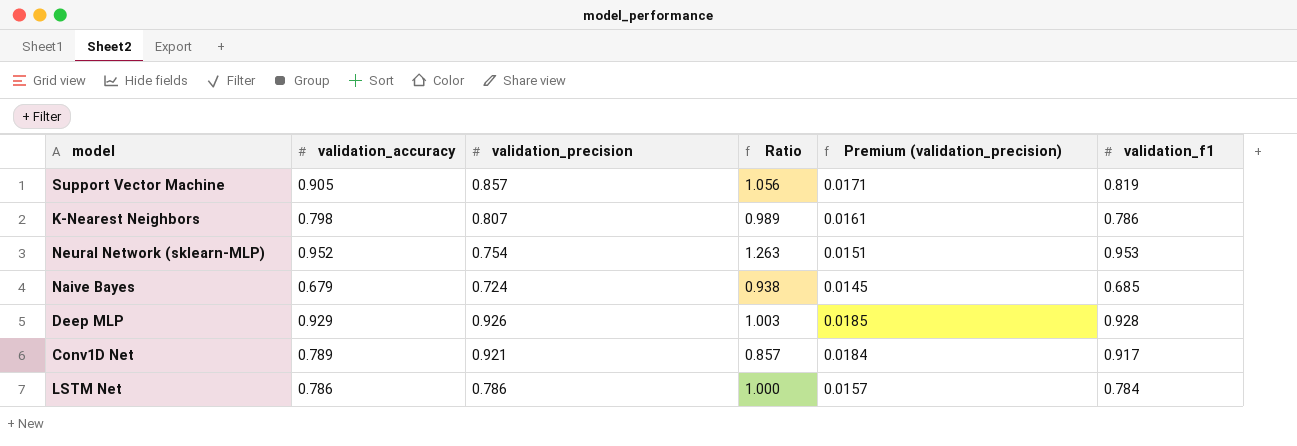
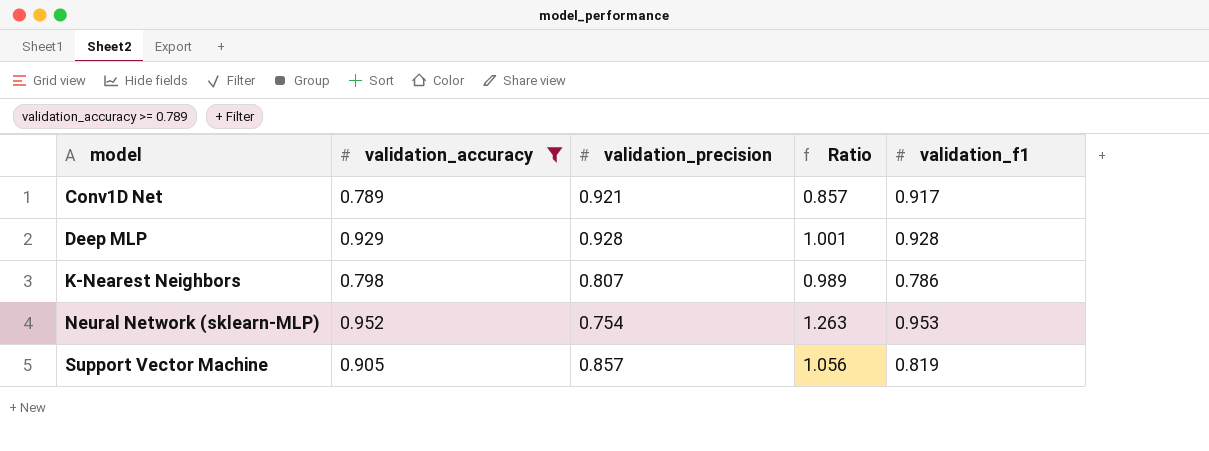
filter: none -> validation_accuracy >= 0.789
row order: none -> model ascending
column Premium (validation_precision) | formula: [validation_precision] * 0.02 -> none
Deep MLP | validation_precision: 0.926 -> 0.928
Deep MLP | Ratio: 1.003 -> 1.001

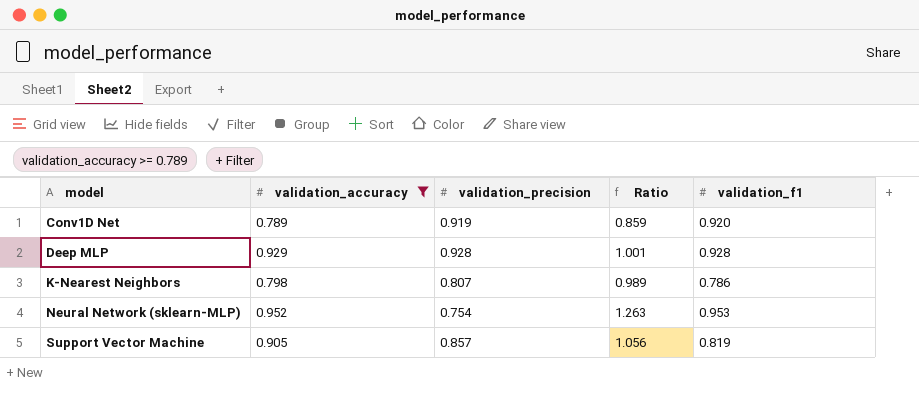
Conv1D Net | validation_precision: 0.921 -> 0.919
Conv1D Net | Ratio: 0.857 -> 0.859
Conv1D Net | validation_f1: 0.917 -> 0.920

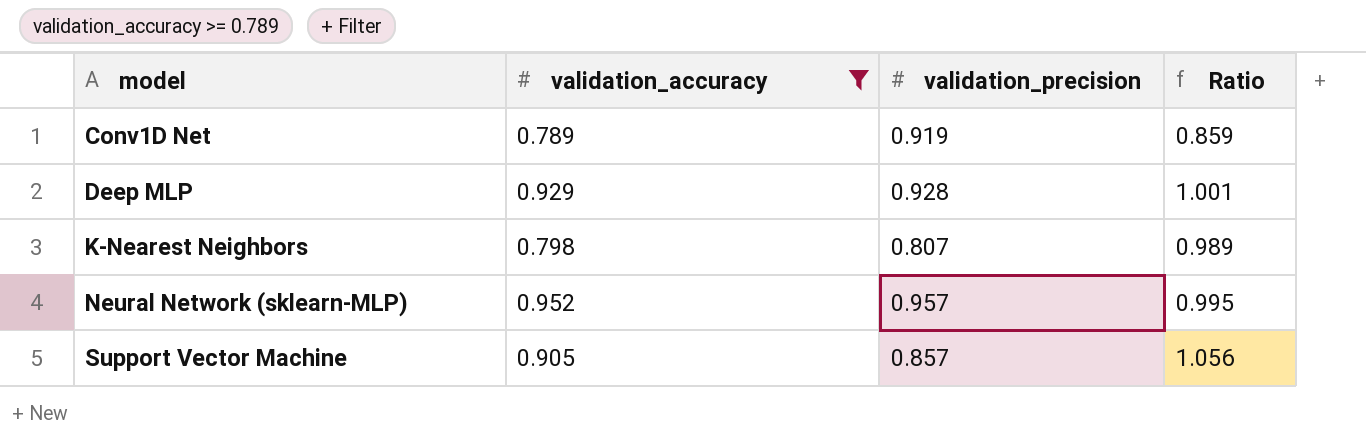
column validation_f1 | position: 5 -> none
Neural Network (sklearn-MLP) | validation_precision: 0.754 -> 0.957
Neural Network (sklearn-MLP) | Ratio: 1.263 -> 0.995

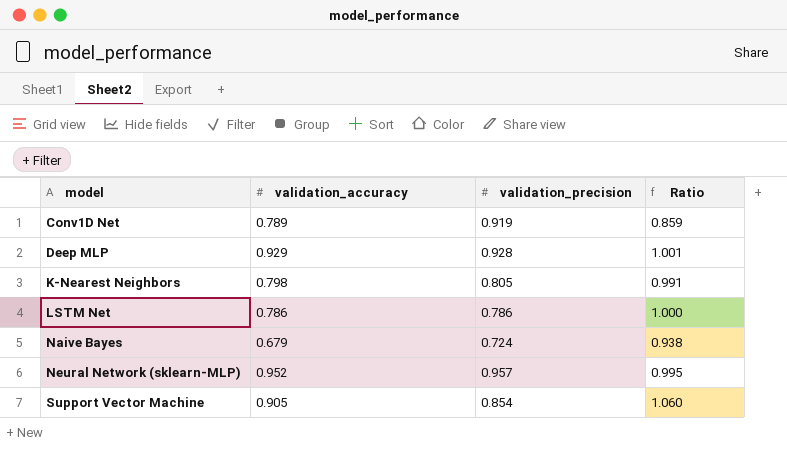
filter: validation_accuracy >= 0.789 -> none
K-Nearest Neighbors | validation_precision: 0.807 -> 0.805
K-Nearest Neighbors | Ratio: 0.989 -> 0.991
Support Vector Machine | validation_precision: 0.857 -> 0.854
Support Vector Machine | Ratio: 1.056 -> 1.060

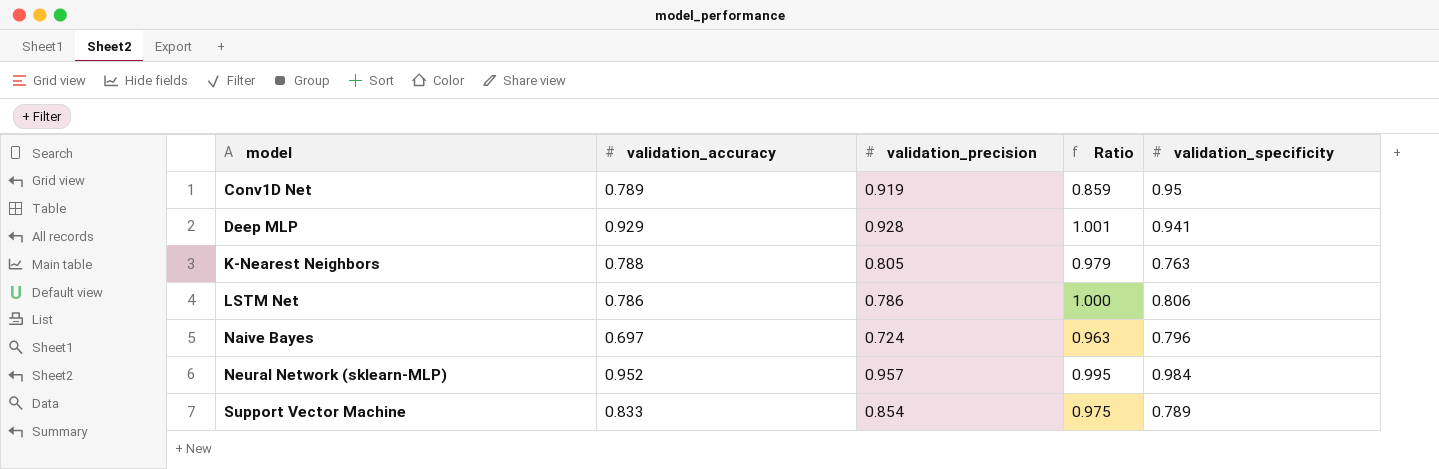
column validation_specificity | position: none -> 5
K-Nearest Neighbors | validation_accuracy: 0.798 -> 0.788
K-Nearest Neighbors | Ratio: 0.991 -> 0.979
Naive Bayes | validation_accuracy: 0.679 -> 0.697
Naive Bayes | Ratio: 0.938 -> 0.963
Support Vector Machine | validation_accuracy: 0.905 -> 0.833
Support Vector Machine | Ratio: 1.060 -> 0.975

